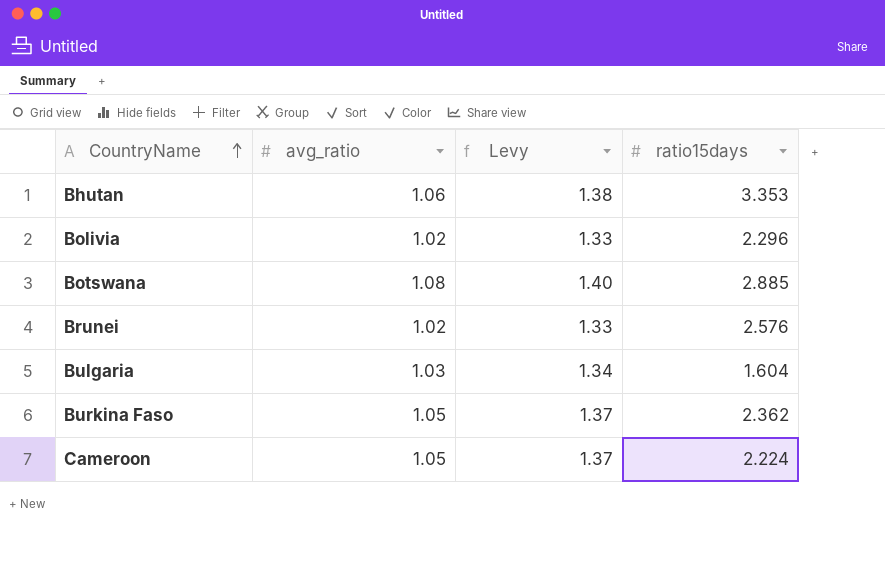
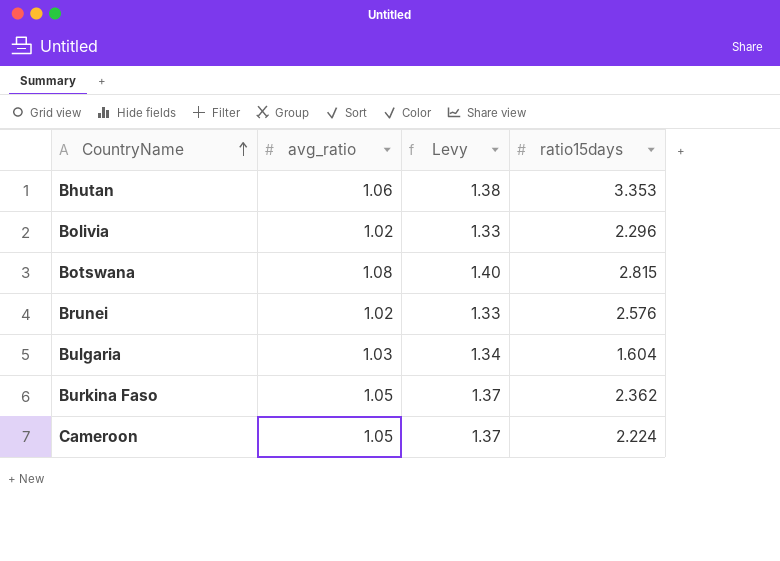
Botswana | ratio15days: 2.885 -> 2.815

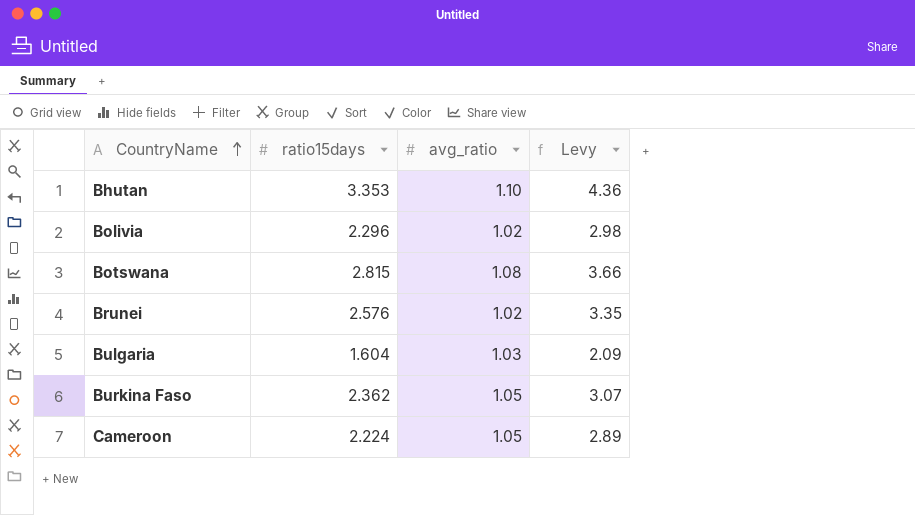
column ratio15days | position: 4 -> 2
column Levy | formula: [avg_ratio] * 1.3 -> [ratio15days] * 1.3
Bhutan | avg_ratio: 1.06 -> 1.10

